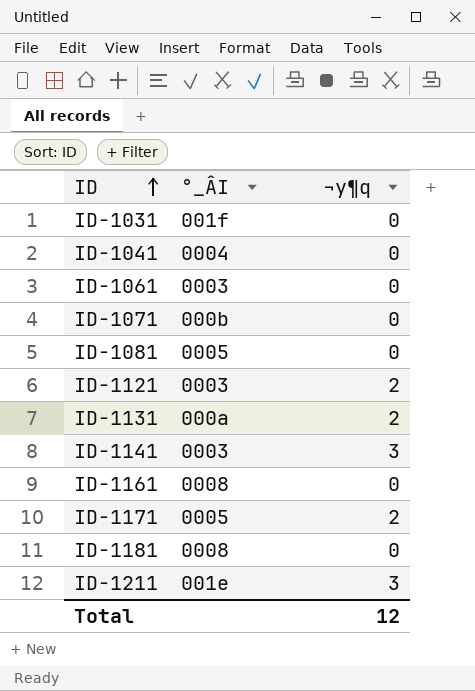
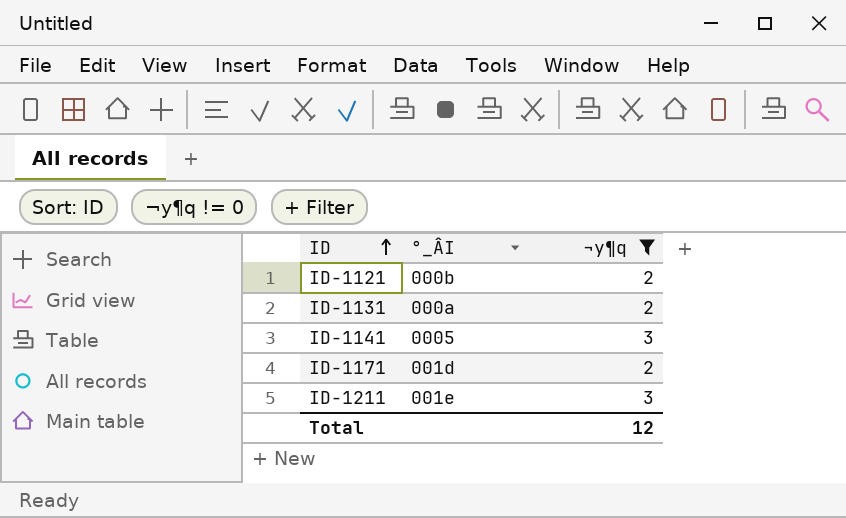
filter: none -> ¬y¶q != 0
ID-1121 | °_ÂI: 0003 -> 000b
ID-1141 | °_ÂI: 0003 -> 0005
ID-1171 | °_ÂI: 0005 -> 001d

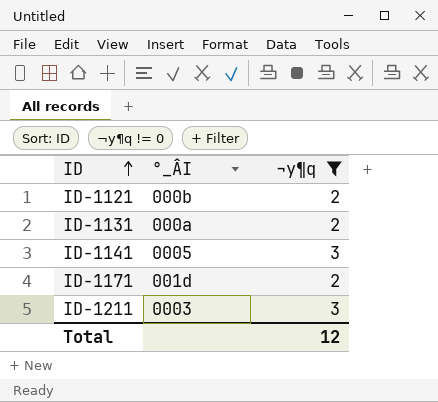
ID-1211 | °_ÂI: 001e -> 0003

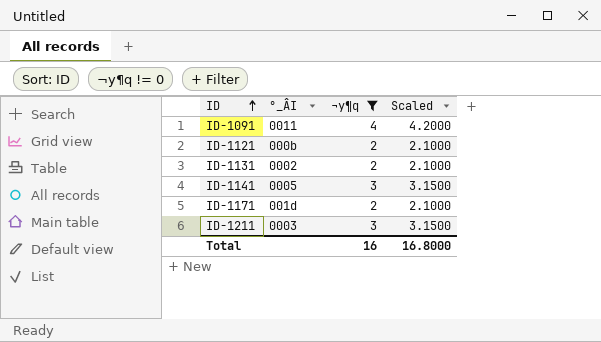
column Scaled | formula: none -> [¬y¶q] * 1.05
row ID-1091: none -> 0011 | 4 | 4.2000
ID-1131 | °_ÂI: 000a -> 0002
Total | ¬y¶q: 12 -> 16

